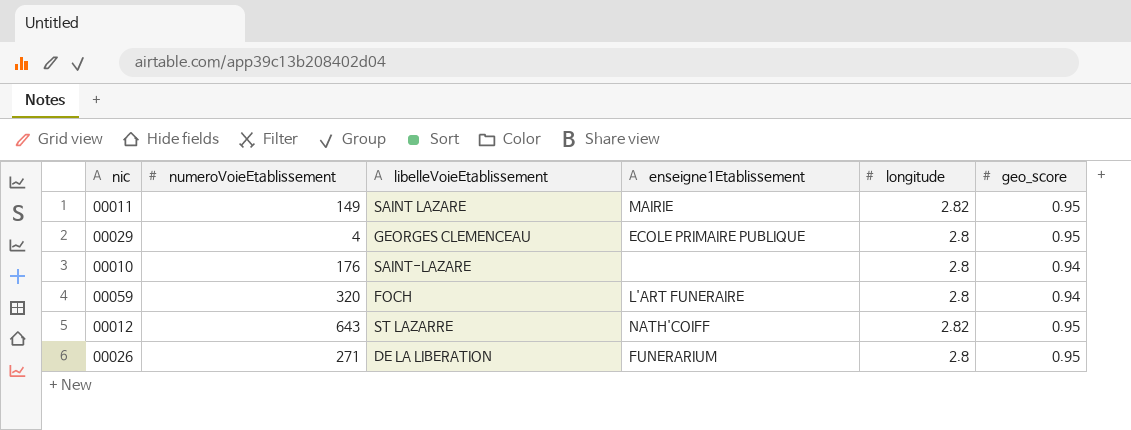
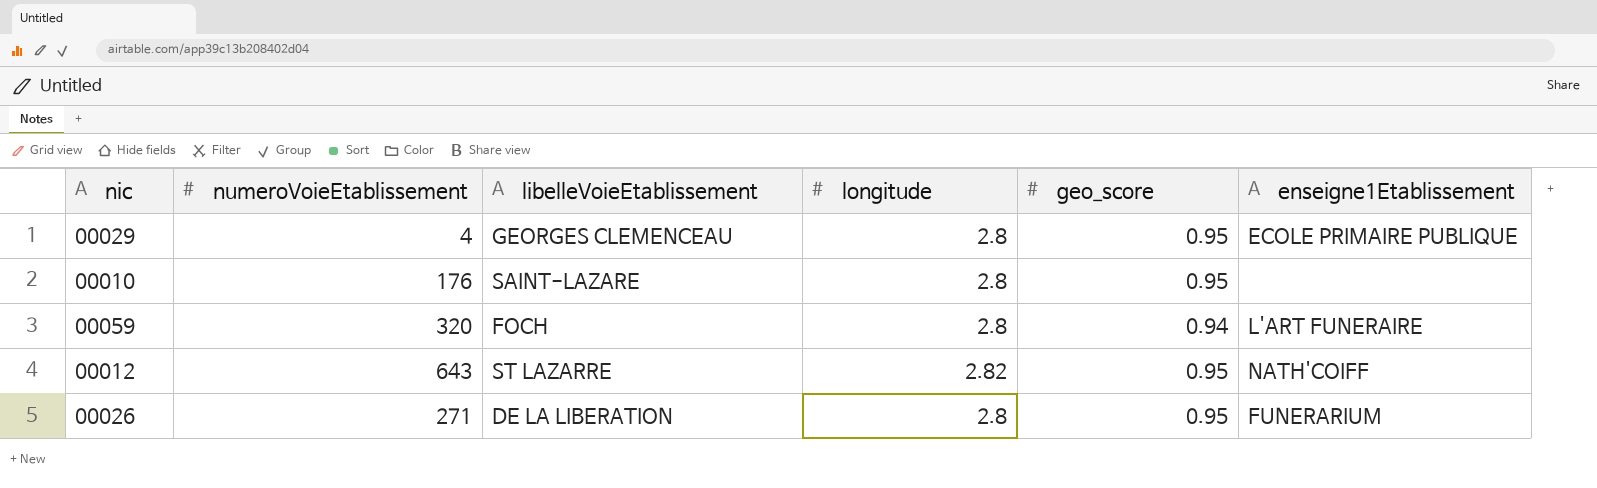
column enseigne1Etablissement | position: 4 -> 6
row 00011: 149 | SAINT LAZARE | MAIRIE | 2.82 | 0.95 -> none
00010 | geo_score: 0.94 -> 0.95

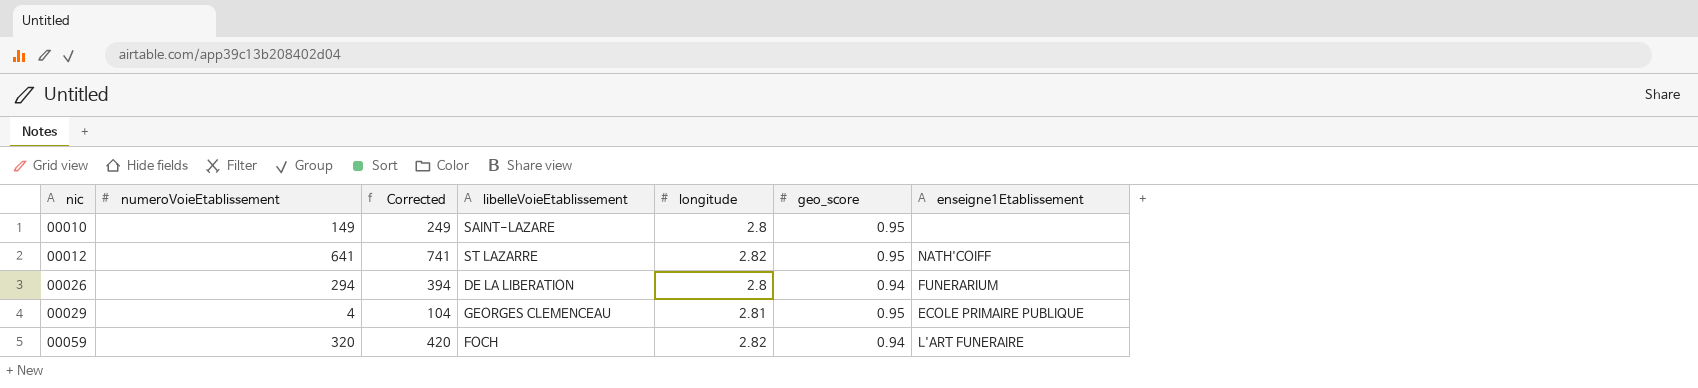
row order: none -> nic ascending
column Corrected | formula: none -> [numeroVoieEtablissement] + 100
00010 | numeroVoieEtablissement: 176 -> 149
00012 | numeroVoieEtablissement: 643 -> 641
00026 | numeroVoieEtablissement: 271 -> 294
00026 | geo_score: 0.95 -> 0.94
00029 | longitude: 2.8 -> 2.81
00059 | longitude: 2.8 -> 2.82

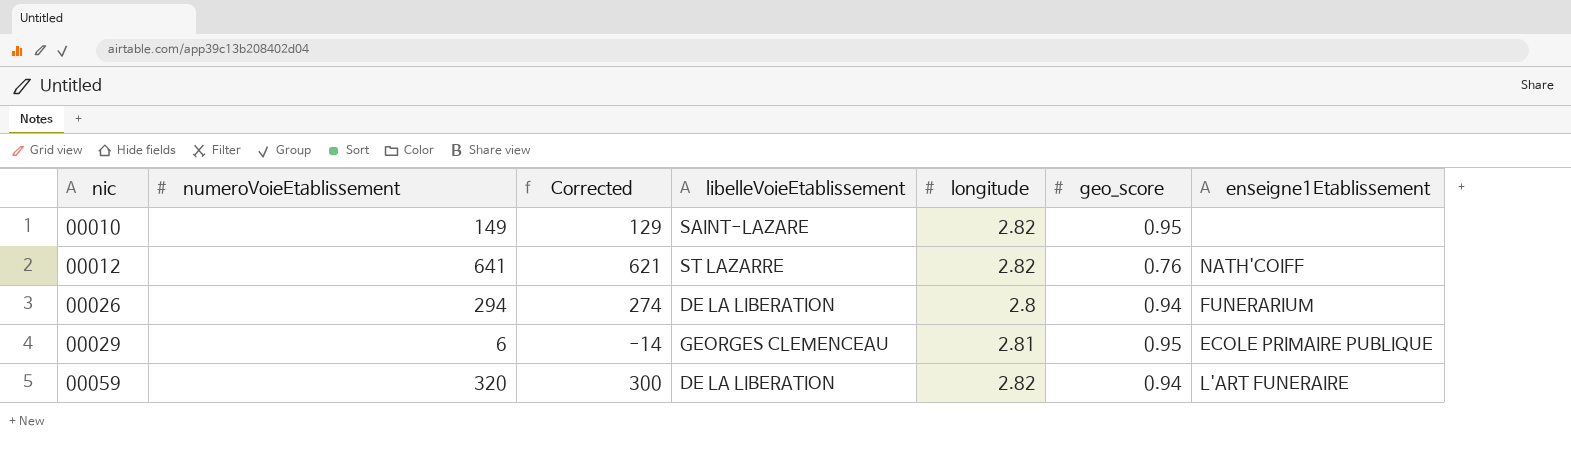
column Corrected | formula: [numeroVoieEtablissement] + 100 -> [numeroVoieEtablissement] - 20
00010 | longitude: 2.8 -> 2.82
00012 | geo_score: 0.95 -> 0.76
00029 | numeroVoieEtablissement: 4 -> 6
00059 | libelleVoieEtablissement: FOCH -> DE LA LIBERATION

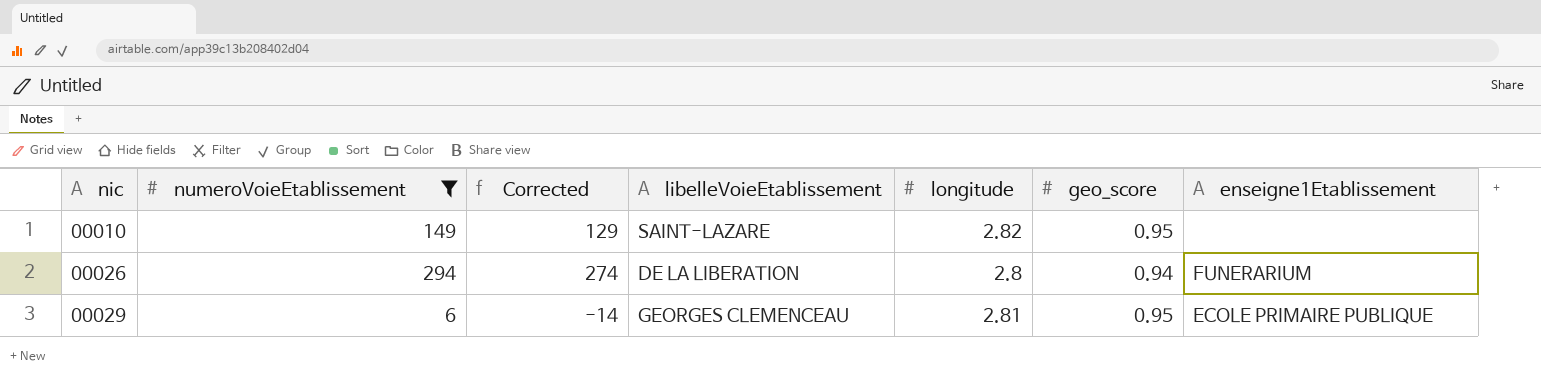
filter: none -> numeroVoieEtablissement <= 294

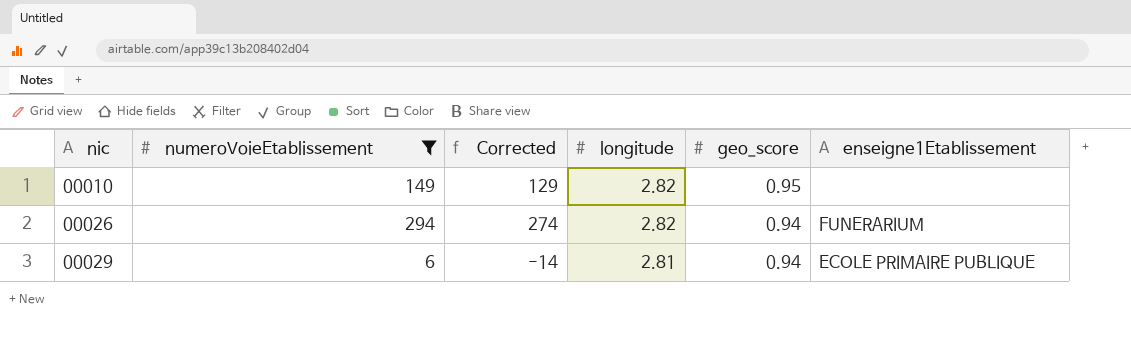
column libelleVoieEtablissement | position: 4 -> none
00026 | longitude: 2.8 -> 2.82
00029 | geo_score: 0.95 -> 0.94

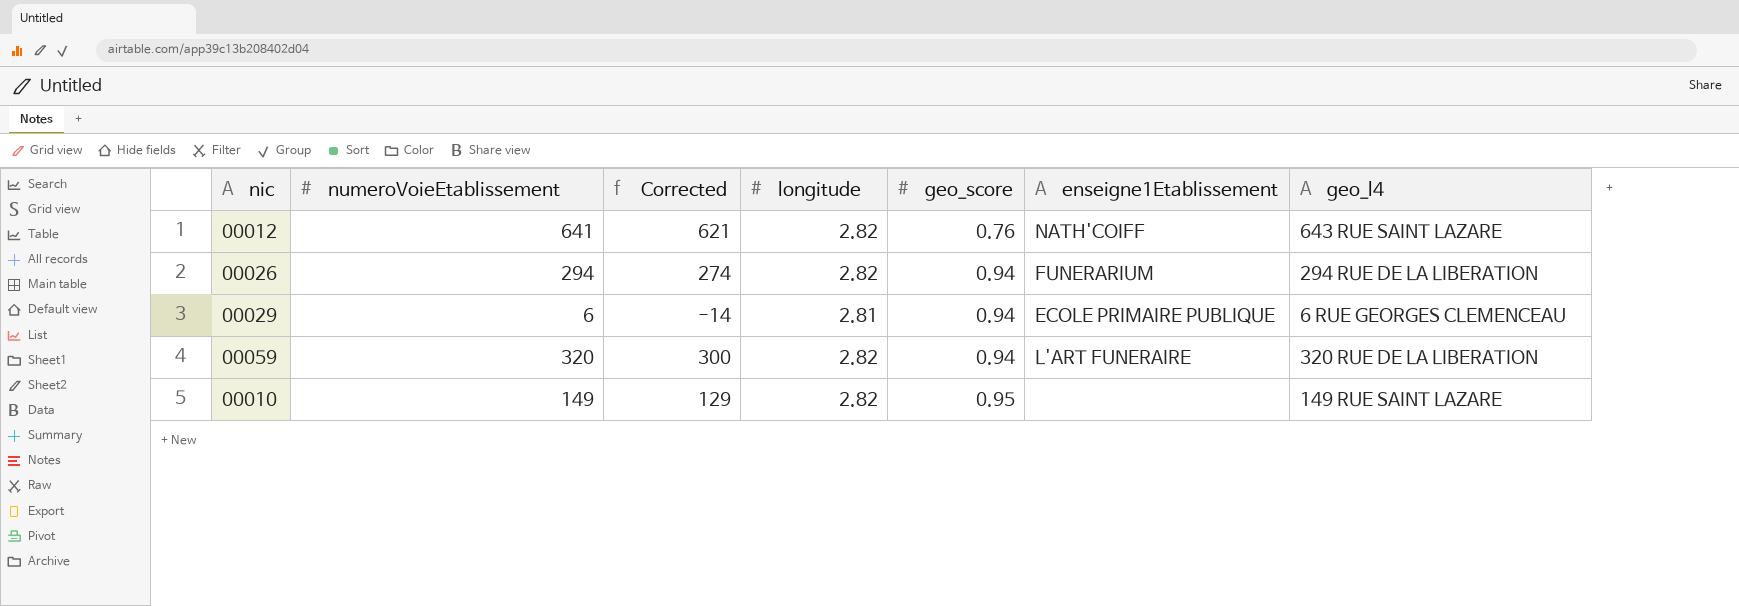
filter: numeroVoieEtablissement <= 294 -> none
row order: nic ascending -> geo_score ascending
column geo_l4 | position: none -> 7

